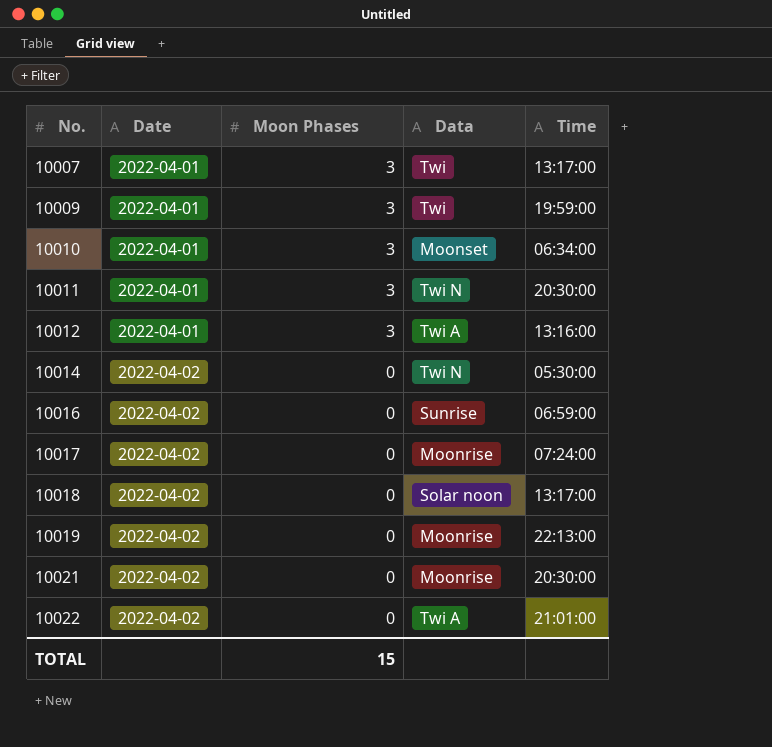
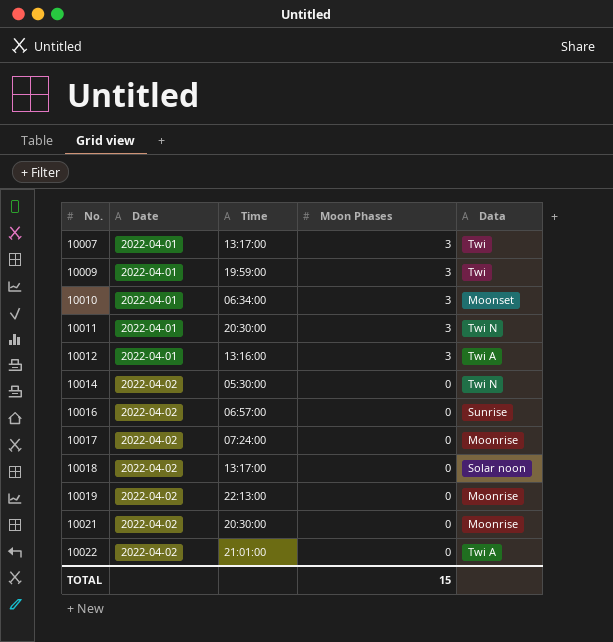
column Time | position: 5 -> 3
10016 | Time: 06:59:00 -> 06:57:00

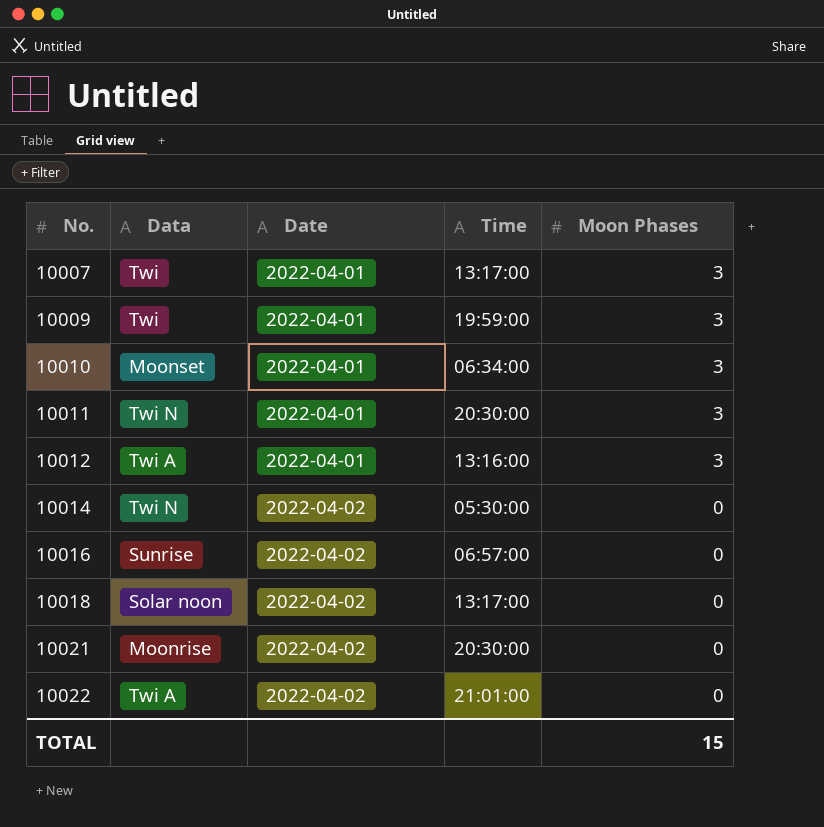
column Data | position: 5 -> 2
row 10017: 2022-04-02 | 07:24:00 | 0 | Moonrise -> none
row 10019: 2022-04-02 | 22:13:00 | 0 | Moonrise -> none

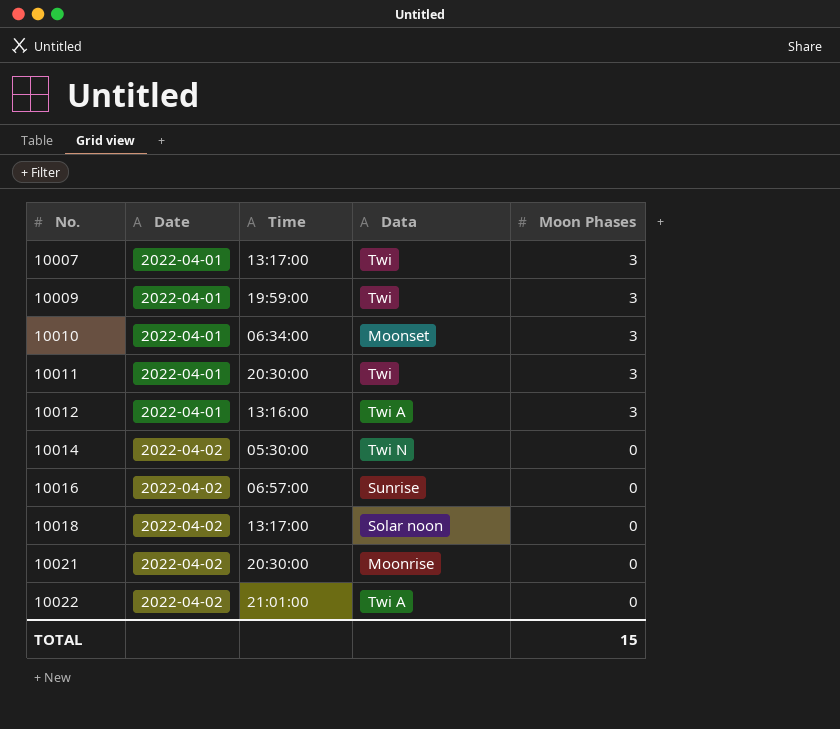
column Data | position: 2 -> 4
10011 | Data: Twi N -> Twi

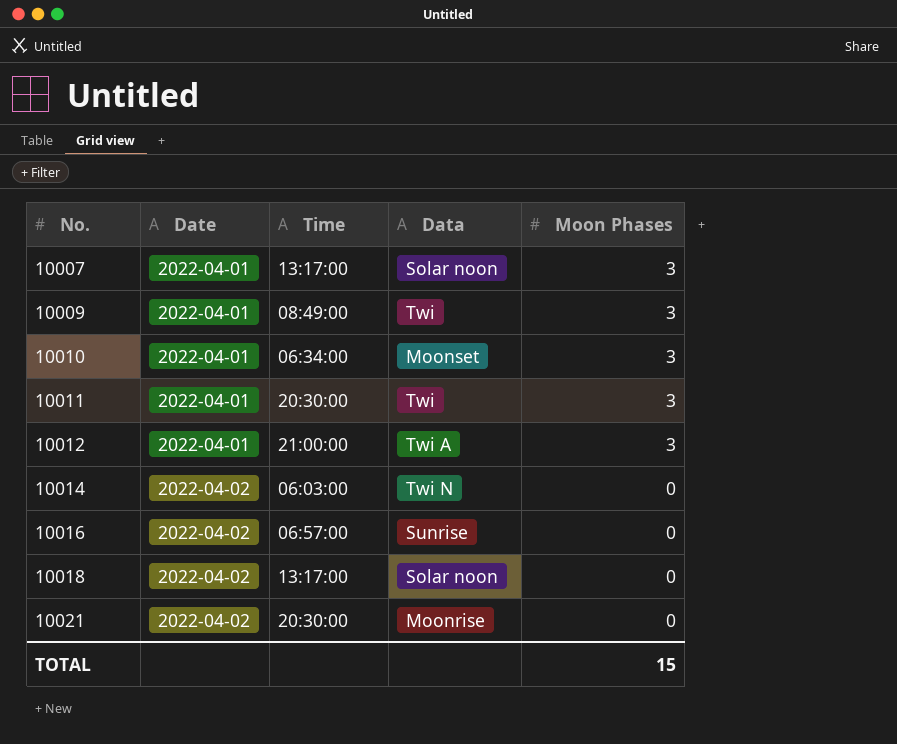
row 10022: 2022-04-02 | 21:01:00 | Twi A | 0 -> none
10007 | Data: Twi -> Solar noon
10009 | Time: 19:59:00 -> 08:49:00
10012 | Time: 13:16:00 -> 21:00:00
10014 | Time: 05:30:00 -> 06:03:00

